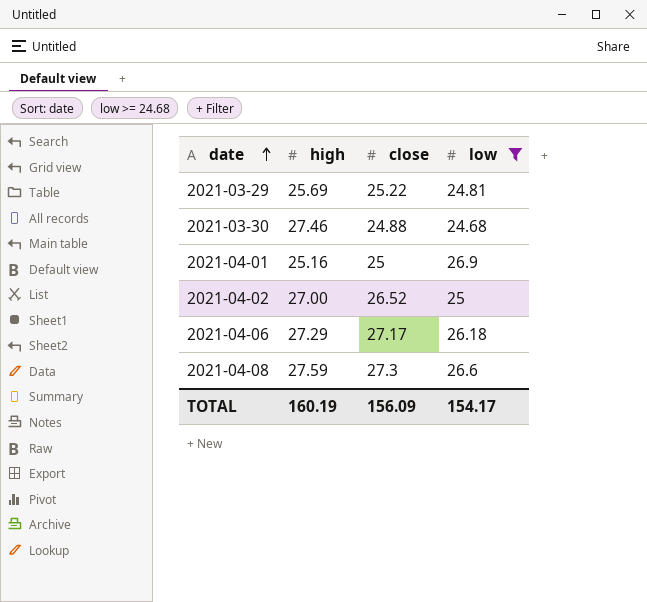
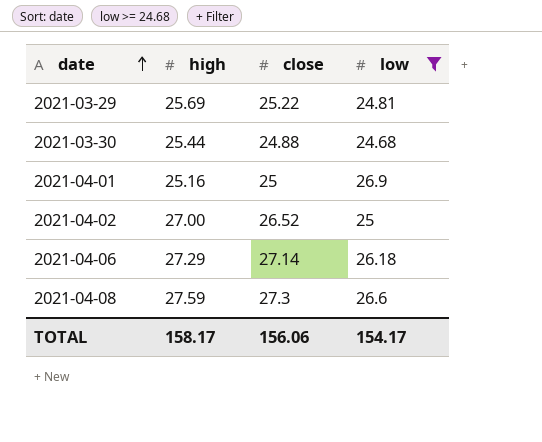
2021-03-30 | high: 27.46 -> 25.44
2021-04-06 | close: 27.17 -> 27.14
TOTAL | high: 160.19 -> 158.17
TOTAL | close: 156.09 -> 156.06

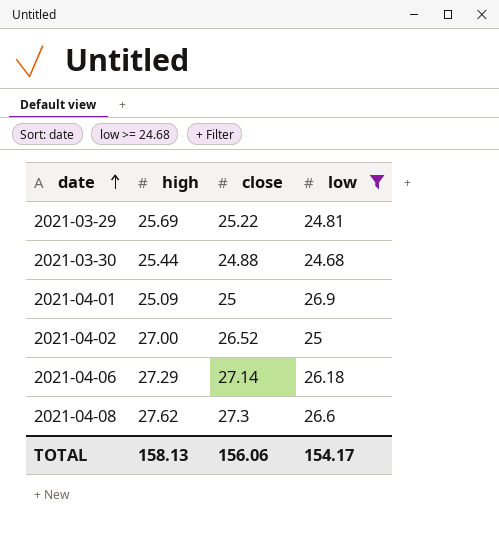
2021-04-01 | high: 25.16 -> 25.09
2021-04-08 | high: 27.59 -> 27.62
TOTAL | high: 158.17 -> 158.13

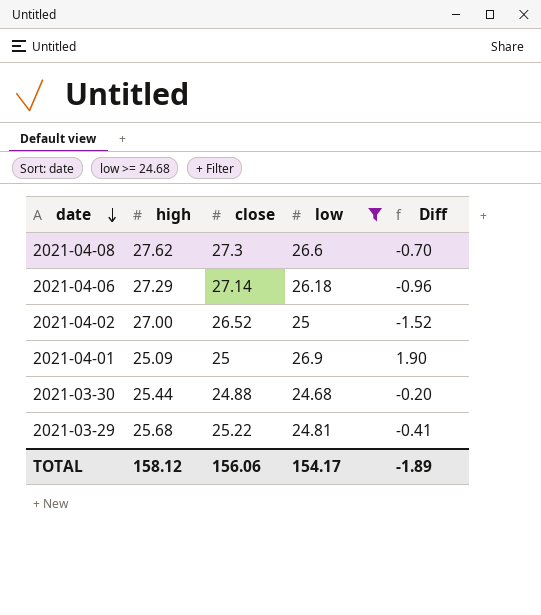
row order: date ascending -> date descending
column Diff | formula: none -> [low] - [close]
2021-03-29 | high: 25.69 -> 25.68
TOTAL | high: 158.13 -> 158.12

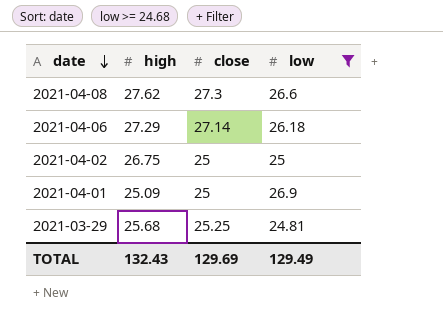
column Diff | formula: [low] - [close] -> none
row 2021-03-30: 25.44 | 24.88 | 24.68 | -0.20 -> none
2021-04-02 | high: 27.00 -> 26.75
2021-04-02 | close: 26.52 -> 25
2021-03-29 | close: 25.22 -> 25.25
TOTAL | high: 158.12 -> 132.43
TOTAL | close: 156.06 -> 129.69
TOTAL | low: 154.17 -> 129.49

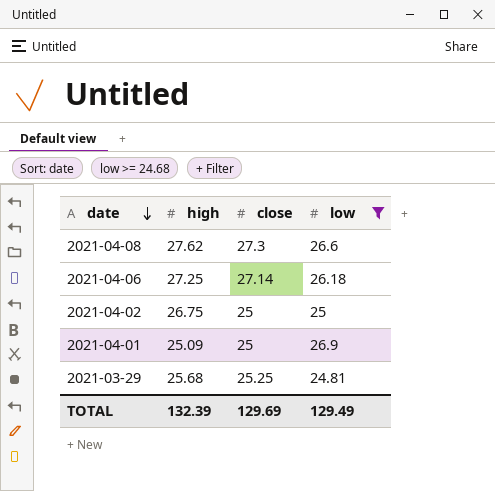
2021-04-06 | high: 27.29 -> 27.25
TOTAL | high: 132.43 -> 132.39

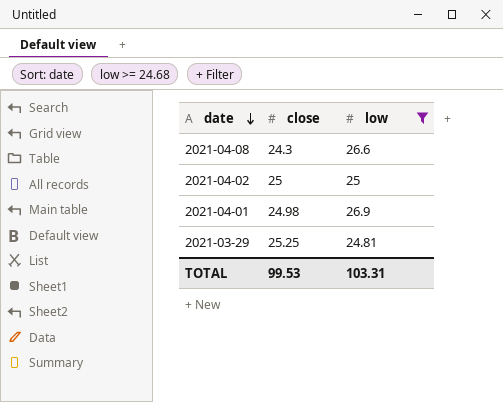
column high | position: 2 -> none
row 2021-04-06: 27.25 | 27.14 | 26.18 -> none
2021-04-08 | close: 27.3 -> 24.3
2021-04-01 | close: 25 -> 24.98
TOTAL | close: 129.69 -> 99.53
TOTAL | low: 129.49 -> 103.31

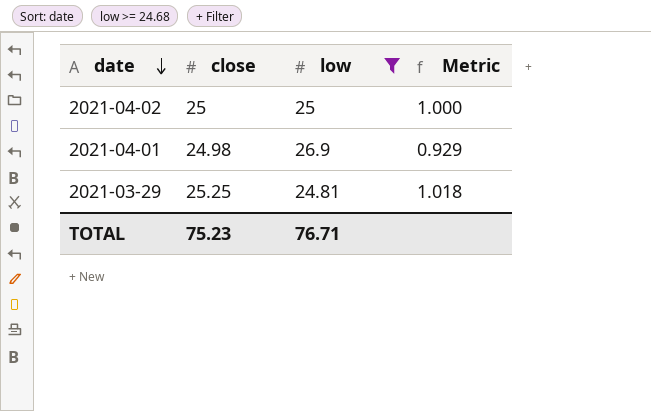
column Metric | formula: none -> [close] / [low]
row 2021-04-08: 24.3 | 26.6 -> none
TOTAL | close: 99.53 -> 75.23
TOTAL | low: 103.31 -> 76.71

